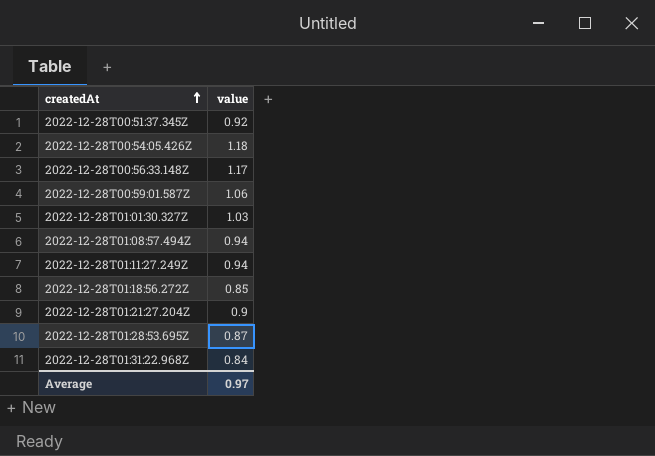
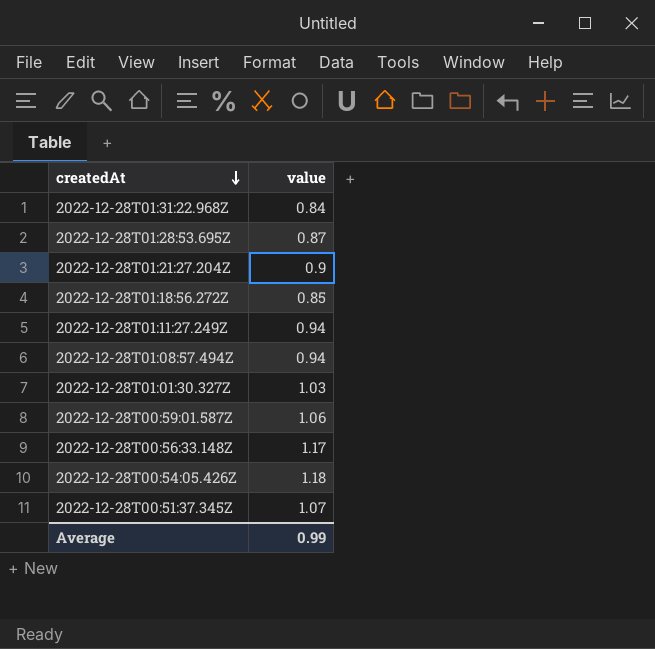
row order: createdAt ascending -> createdAt descending
2022-12-28T00:51:37.345Z | value: 0.92 -> 1.07
Average | value: 0.97 -> 0.99

